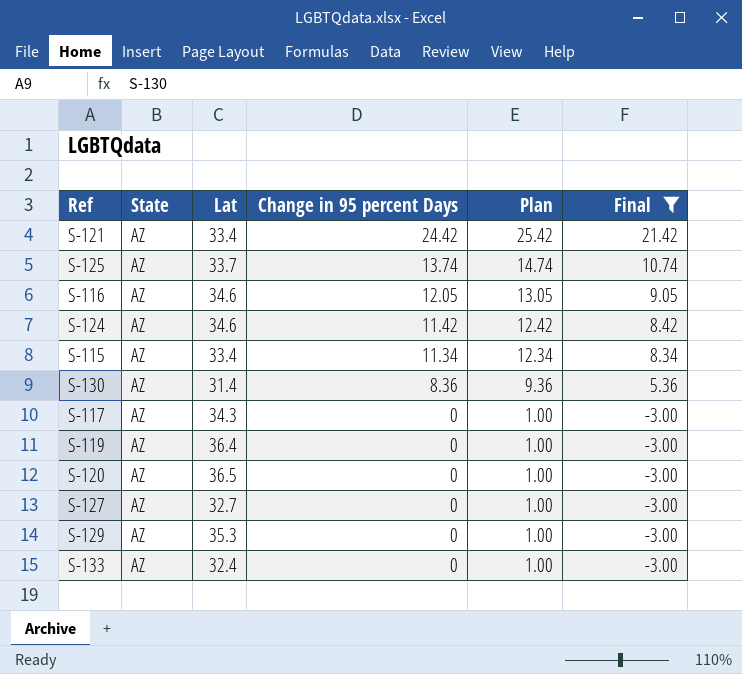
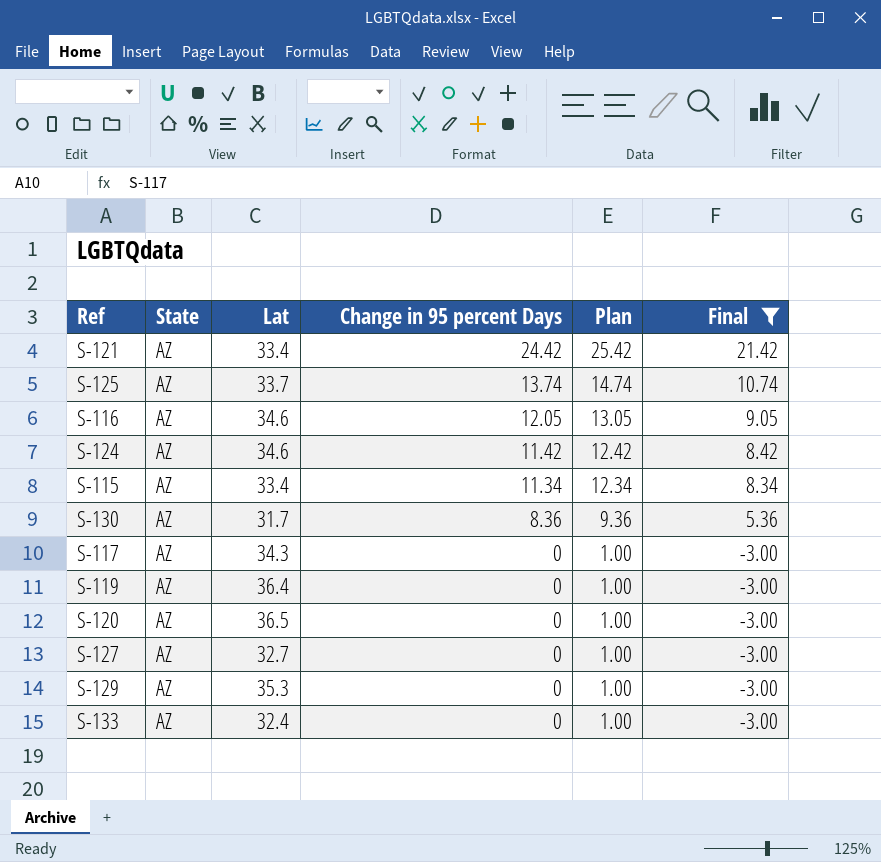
S-130 | Lat: 31.4 -> 31.7

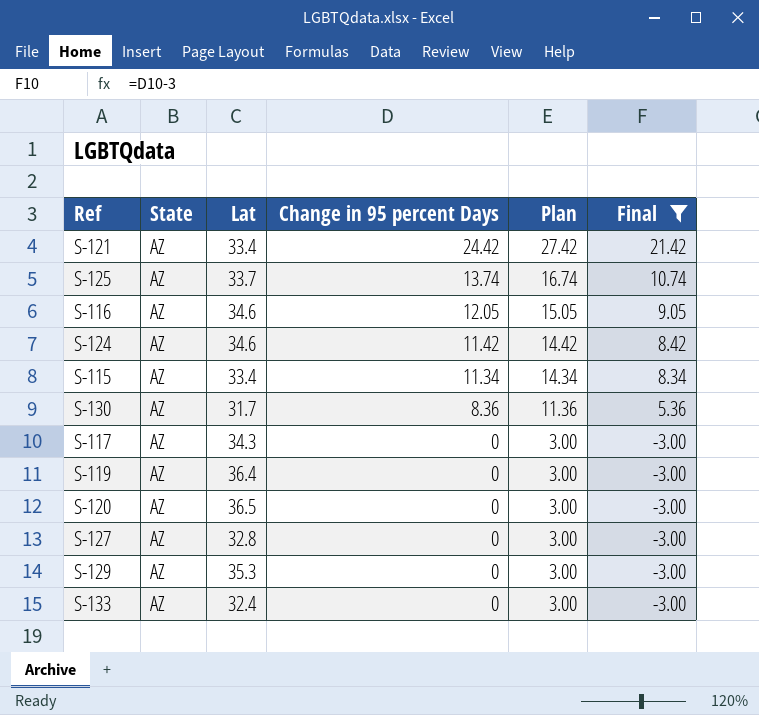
column Plan | formula: [Change in 95 percent Days] + 1 -> [Change in 95 percent Days] + 3
S-127 | Lat: 32.7 -> 32.8

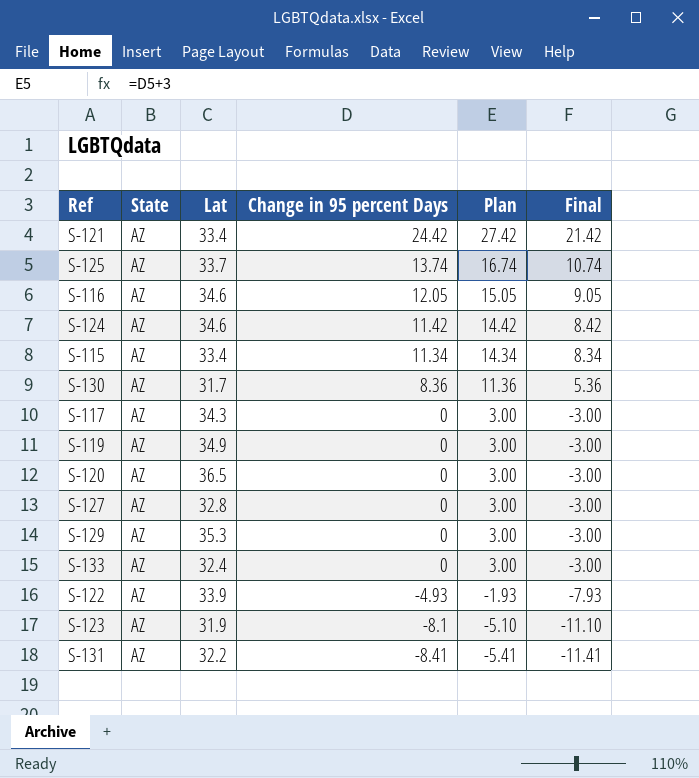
filter: Final >= -3.00 -> none
S-119 | Lat: 36.4 -> 34.9

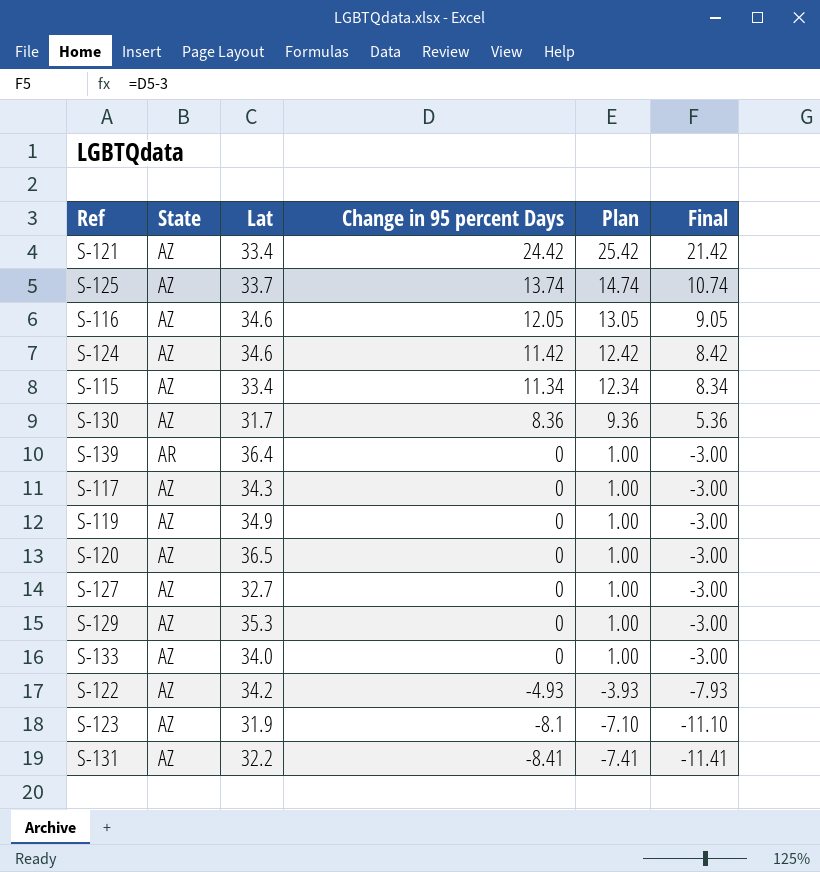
column Plan | formula: [Change in 95 percent Days] + 3 -> [Change in 95 percent Days] + 1
row S-139: none -> AR | 36.4 | 0 | 1.00 | -3.00
S-127 | Lat: 32.8 -> 32.7
S-133 | Lat: 32.4 -> 34.0
S-122 | Lat: 33.9 -> 34.2

